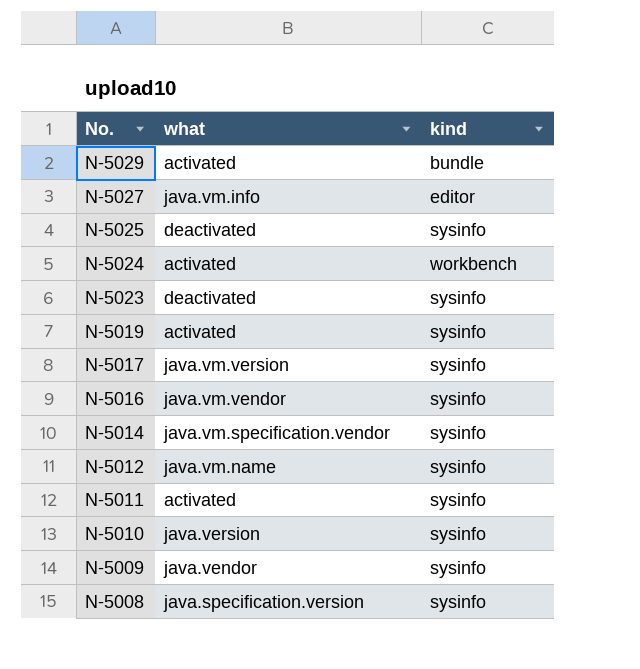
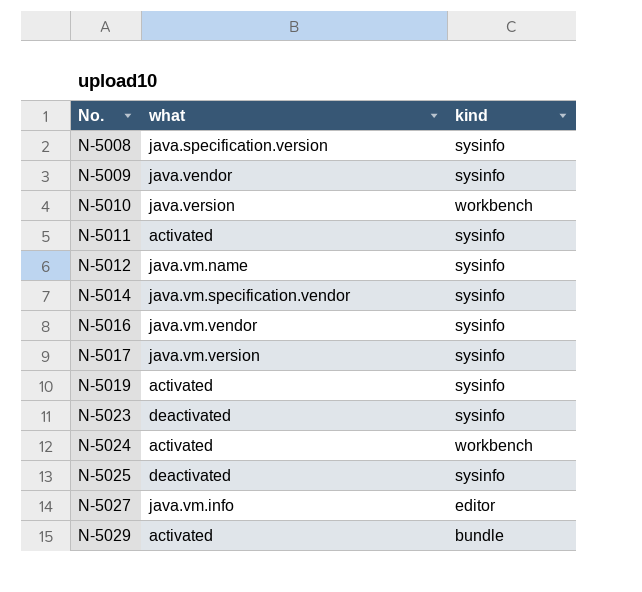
row order: No. descending -> No. ascending
N-5010 | kind: sysinfo -> workbench

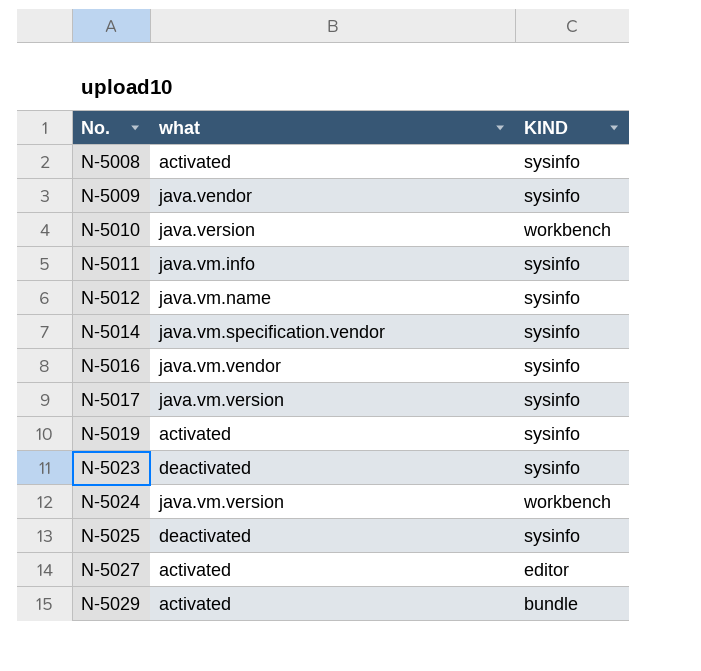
column name: kind -> KIND
N-5008 | what: java.specification.version -> activated
N-5011 | what: activated -> java.vm.info
N-5024 | what: activated -> java.vm.version
N-5027 | what: java.vm.info -> activated

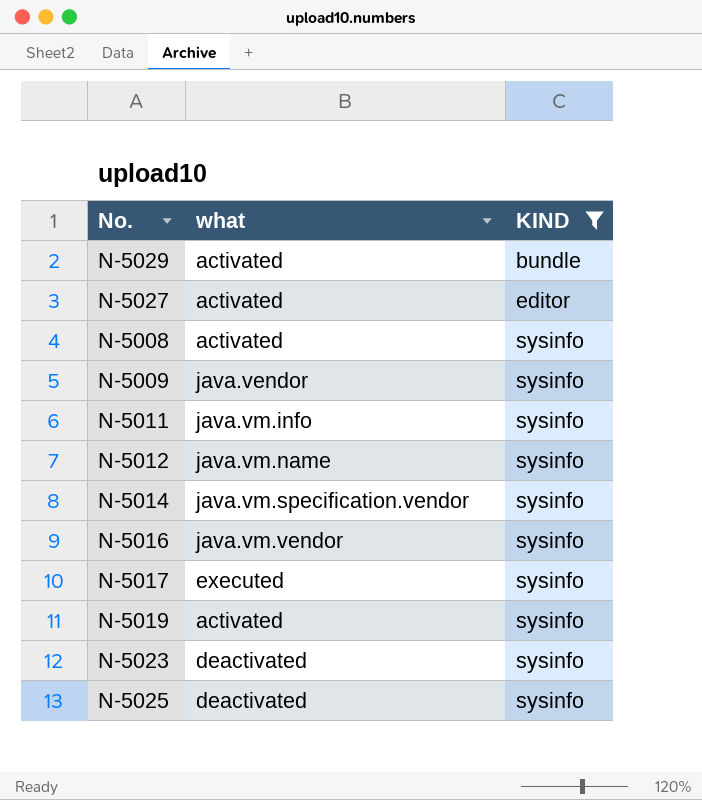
filter: none -> KIND != workbench
row order: No. ascending -> KIND ascending
N-5017 | what: java.vm.version -> executed

